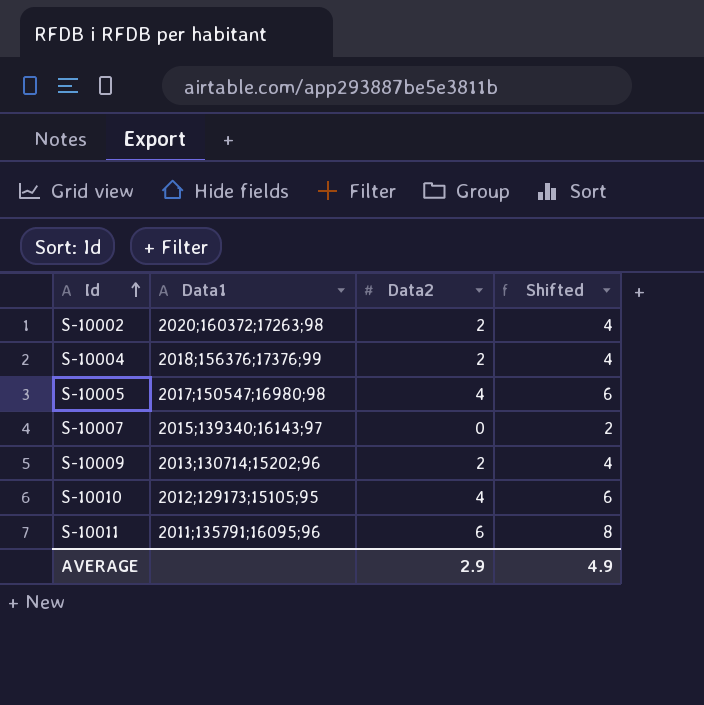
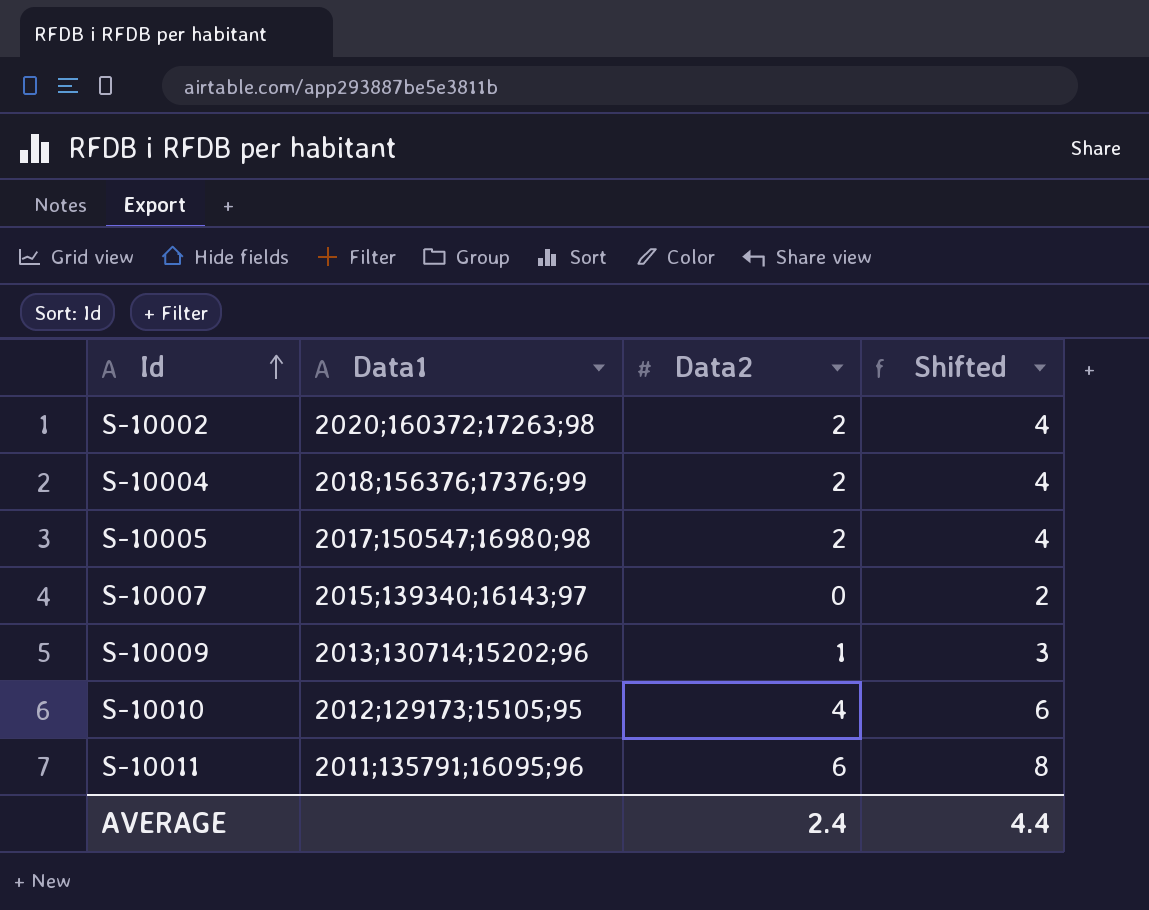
S-10005 | Data2: 4 -> 2
S-10005 | Shifted: 6 -> 4
S-10009 | Data2: 2 -> 1
S-10009 | Shifted: 4 -> 3
AVERAGE | Data2: 2.9 -> 2.4
AVERAGE | Shifted: 4.9 -> 4.4

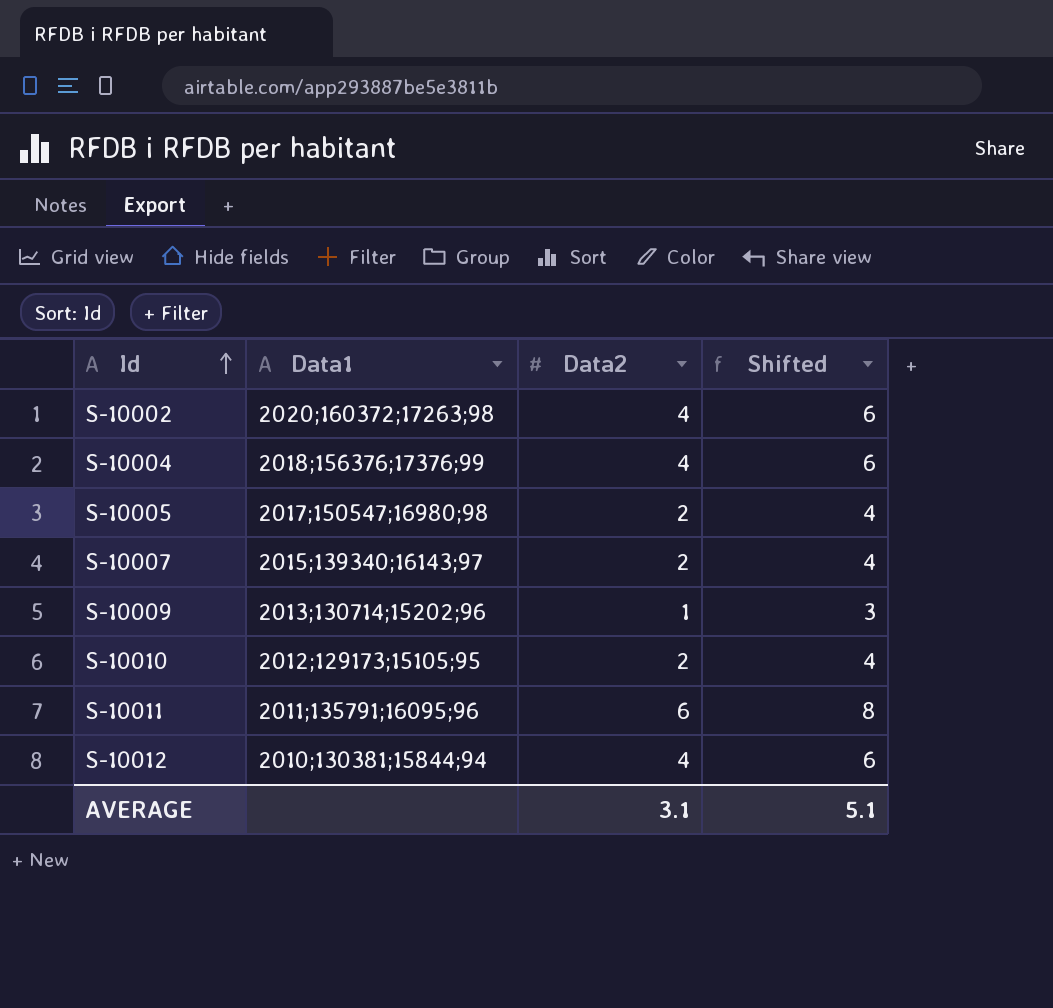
S-10002 | Data2: 2 -> 4
S-10002 | Shifted: 4 -> 6
S-10004 | Data2: 2 -> 4
S-10004 | Shifted: 4 -> 6
S-10007 | Data2: 0 -> 2
S-10007 | Shifted: 2 -> 4
S-10010 | Data2: 4 -> 2
S-10010 | Shifted: 6 -> 4
row S-10012: none -> 2010;130381;15844;94 | 4 | 6
AVERAGE | Data2: 2.4 -> 3.1
AVERAGE | Shifted: 4.4 -> 5.1

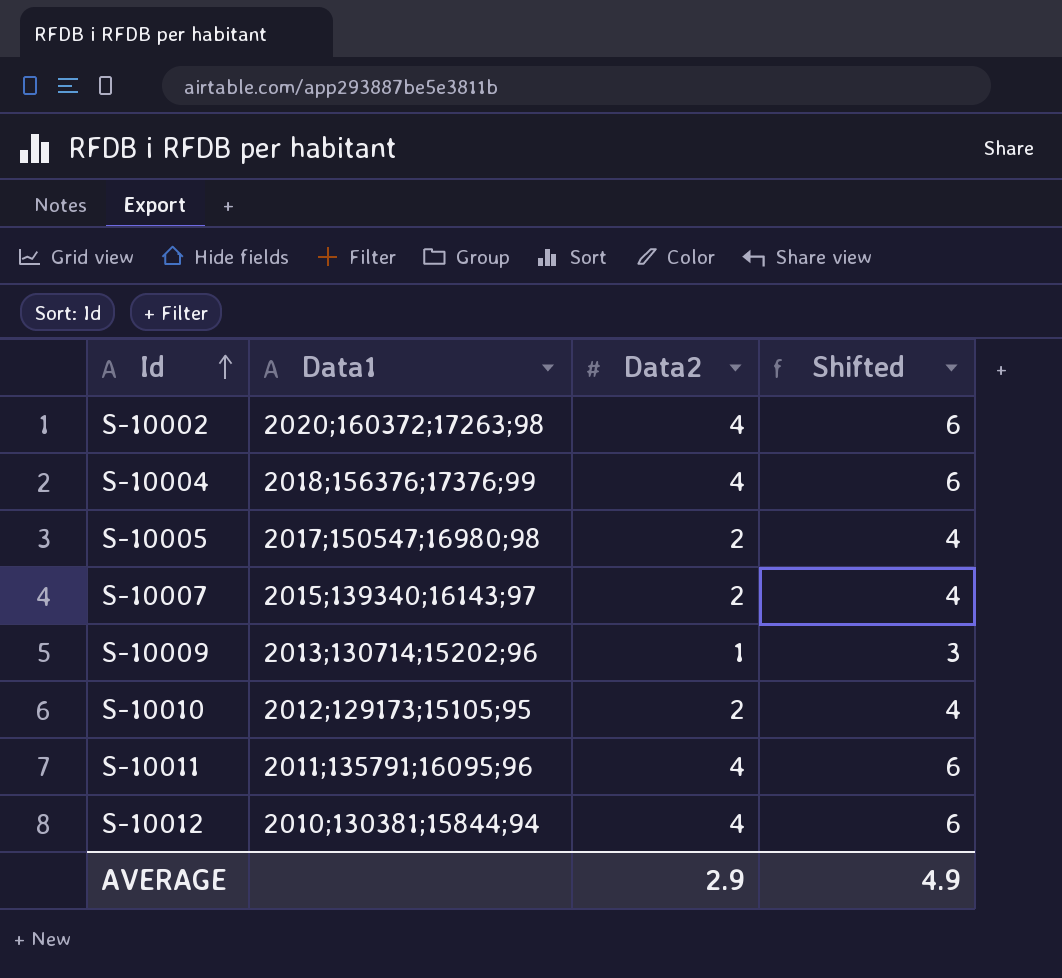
S-10011 | Data2: 6 -> 4
S-10011 | Shifted: 8 -> 6
AVERAGE | Data2: 3.1 -> 2.9
AVERAGE | Shifted: 5.1 -> 4.9

